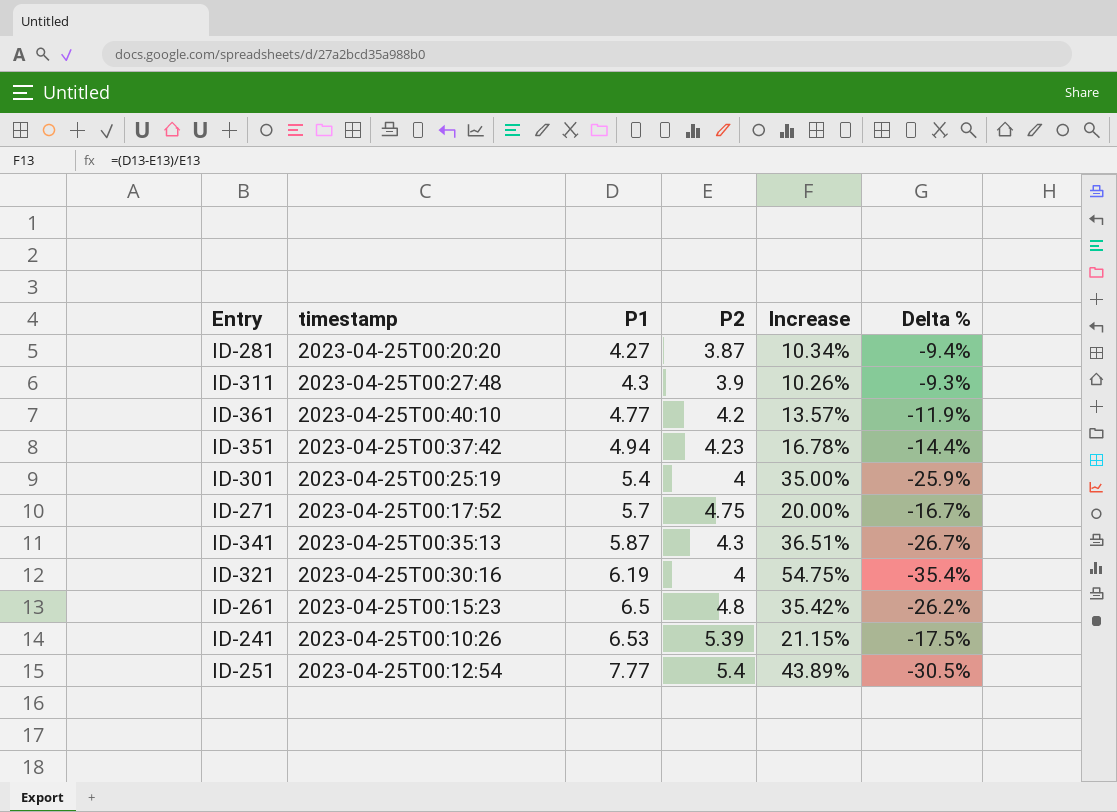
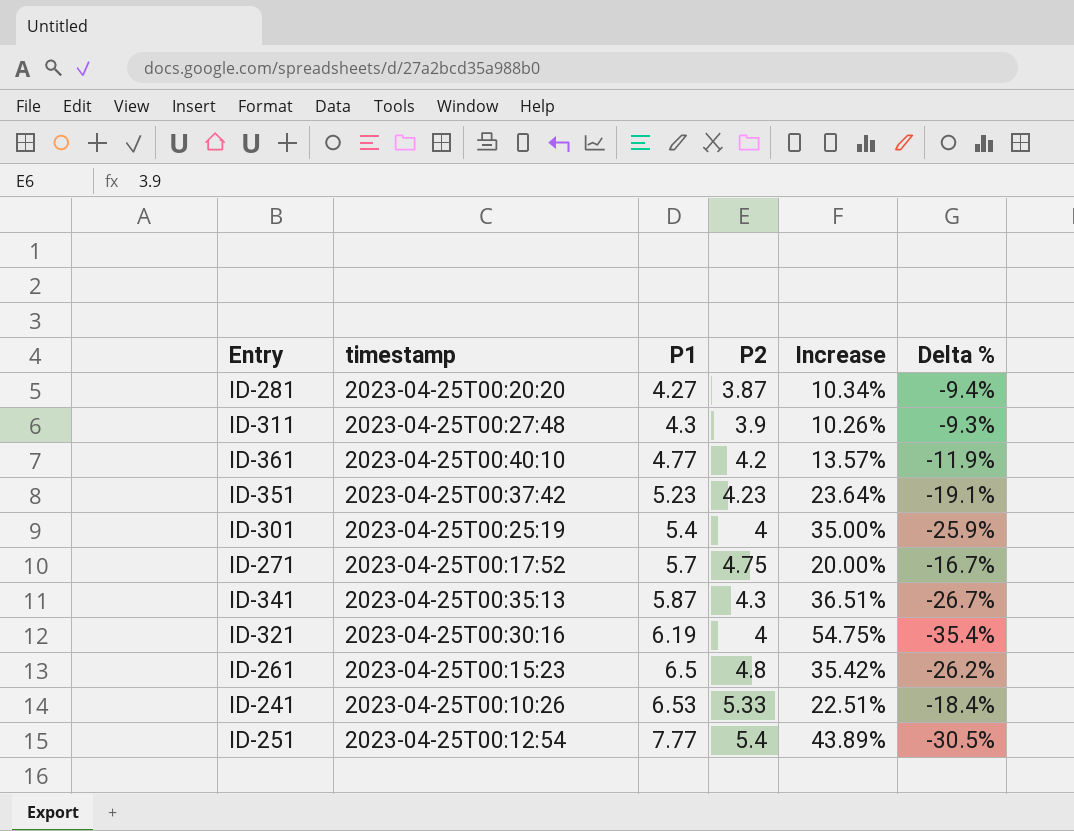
ID-351 | P1: 4.94 -> 5.23
ID-351 | Increase: 16.78% -> 23.64%
ID-351 | Delta %: -14.4% -> -19.1%
ID-241 | P2: 5.39 -> 5.33
ID-241 | Increase: 21.15% -> 22.51%
ID-241 | Delta %: -17.5% -> -18.4%

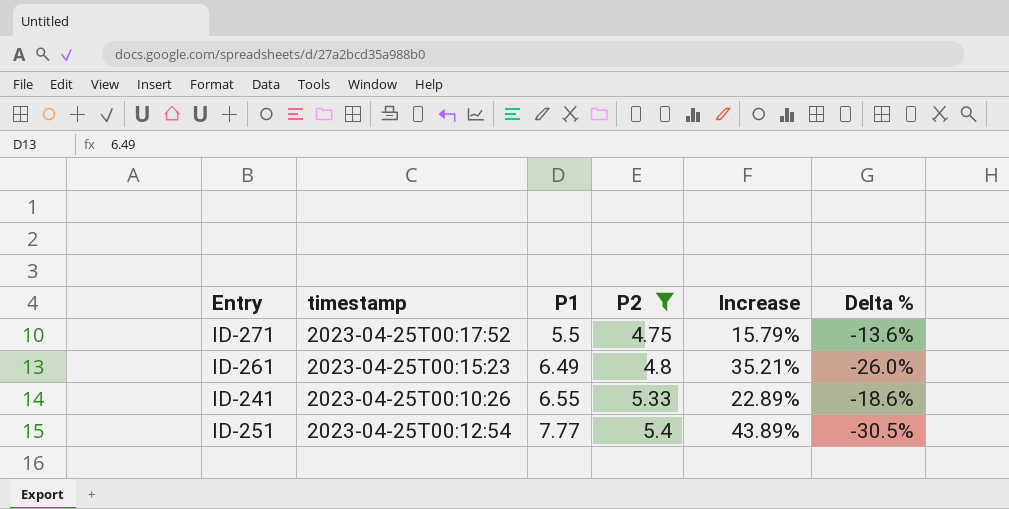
filter: none -> P2 >= 4.75
ID-271 | P1: 5.7 -> 5.5
ID-271 | Increase: 20.00% -> 15.79%
ID-271 | Delta %: -16.7% -> -13.6%
ID-261 | P1: 6.5 -> 6.49
ID-261 | Increase: 35.42% -> 35.21%
ID-261 | Delta %: -26.2% -> -26.0%
ID-241 | P1: 6.53 -> 6.55
ID-241 | Increase: 22.51% -> 22.89%
ID-241 | Delta %: -18.4% -> -18.6%

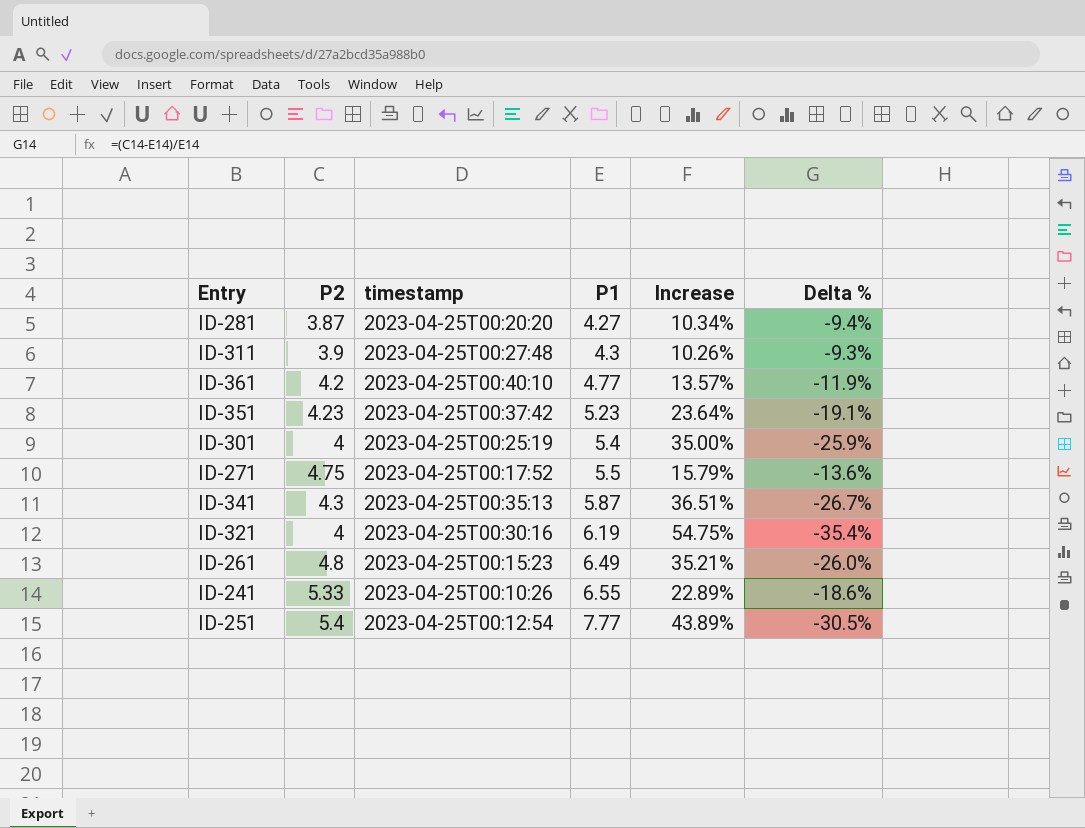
filter: P2 >= 4.75 -> none
column P2 | position: 4 -> 2

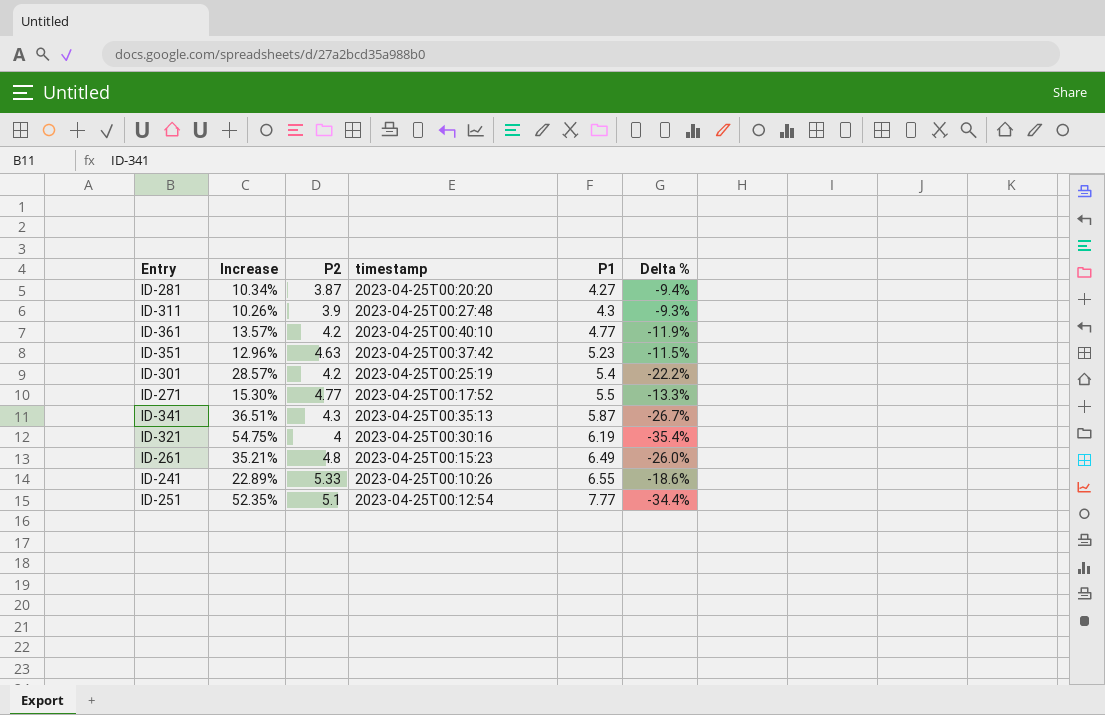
column Increase | position: 5 -> 2
ID-351 | Increase: 23.64% -> 12.96%
ID-351 | P2: 4.23 -> 4.63
ID-351 | Delta %: -19.1% -> -11.5%
ID-301 | Increase: 35.00% -> 28.57%
ID-301 | P2: 4 -> 4.2
ID-301 | Delta %: -25.9% -> -22.2%
ID-271 | Increase: 15.79% -> 15.30%
ID-271 | P2: 4.75 -> 4.77
ID-271 | Delta %: -13.6% -> -13.3%
ID-251 | Increase: 43.89% -> 52.35%
ID-251 | P2: 5.4 -> 5.1
ID-251 | Delta %: -30.5% -> -34.4%

